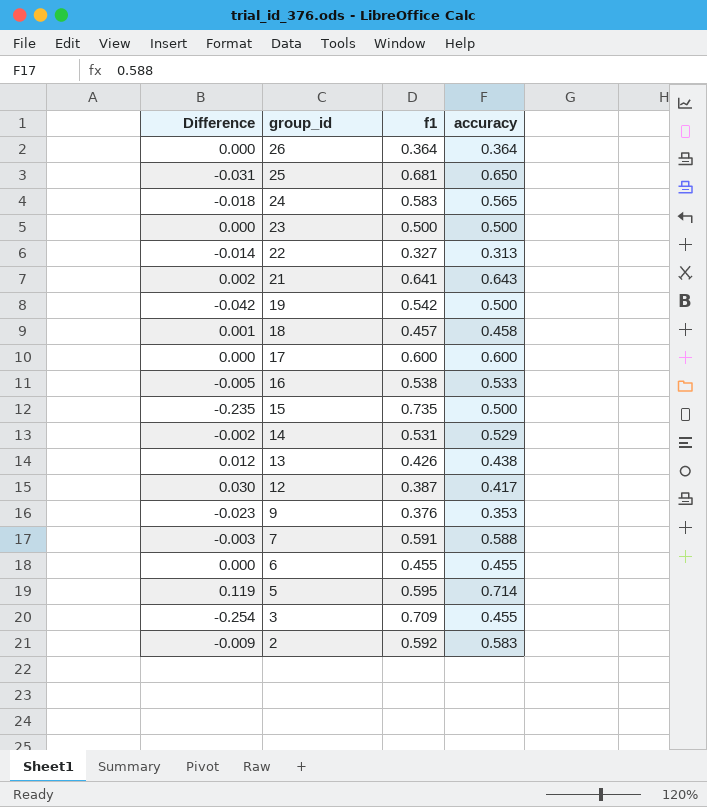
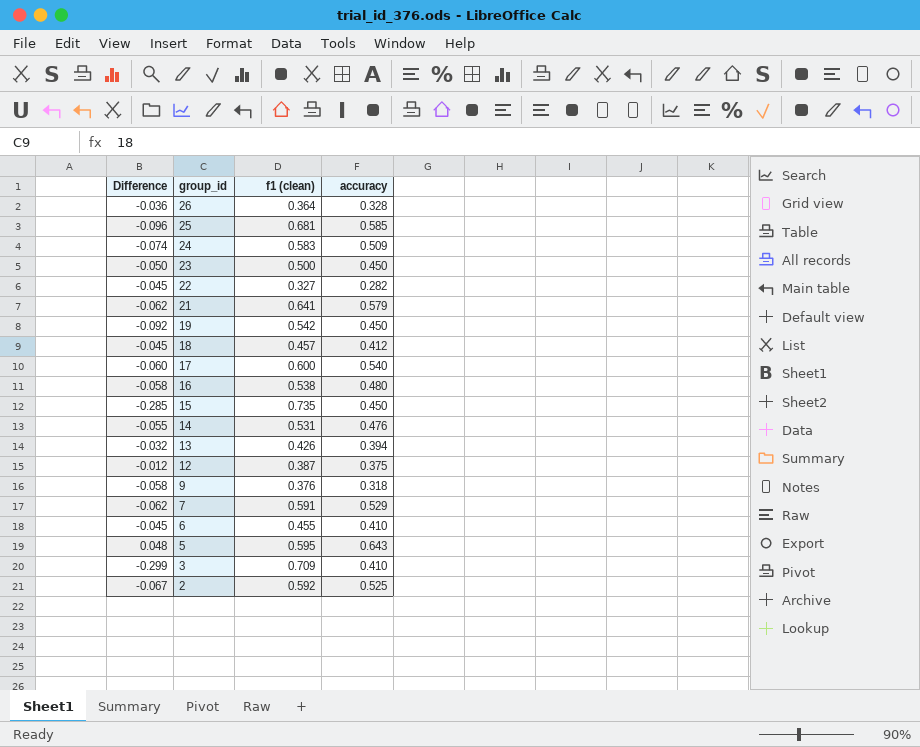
column name: f1 -> f1 (clean)
26 | Difference: 0.000 -> -0.036
26 | accuracy: 0.364 -> 0.328
25 | Difference: -0.031 -> -0.096
25 | accuracy: 0.650 -> 0.585
24 | Difference: -0.018 -> -0.074
24 | accuracy: 0.565 -> 0.509
23 | Difference: 0.000 -> -0.050
23 | accuracy: 0.500 -> 0.450
22 | Difference: -0.014 -> -0.045
22 | accuracy: 0.313 -> 0.282
21 | Difference: 0.002 -> -0.062
21 | accuracy: 0.643 -> 0.579
19 | Difference: -0.042 -> -0.092
19 | accuracy: 0.500 -> 0.450
18 | Difference: 0.001 -> -0.045
18 | accuracy: 0.458 -> 0.412
17 | Difference: 0.000 -> -0.060
17 | accuracy: 0.600 -> 0.540
16 | Difference: -0.005 -> -0.058
16 | accuracy: 0.533 -> 0.480
15 | Difference: -0.235 -> -0.285
15 | accuracy: 0.500 -> 0.450
14 | Difference: -0.002 -> -0.055
14 | accuracy: 0.529 -> 0.476
13 | Difference: 0.012 -> -0.032
13 | accuracy: 0.438 -> 0.394
12 | Difference: 0.030 -> -0.012
12 | accuracy: 0.417 -> 0.375
9 | Difference: -0.023 -> -0.058
9 | accuracy: 0.353 -> 0.318
7 | Difference: -0.003 -> -0.062
7 | accuracy: 0.588 -> 0.529
6 | Difference: 0.000 -> -0.045
6 | accuracy: 0.455 -> 0.410
5 | Difference: 0.119 -> 0.048
5 | accuracy: 0.714 -> 0.643
3 | Difference: -0.254 -> -0.299
3 | accuracy: 0.455 -> 0.410
2 | Difference: -0.009 -> -0.067
2 | accuracy: 0.583 -> 0.525

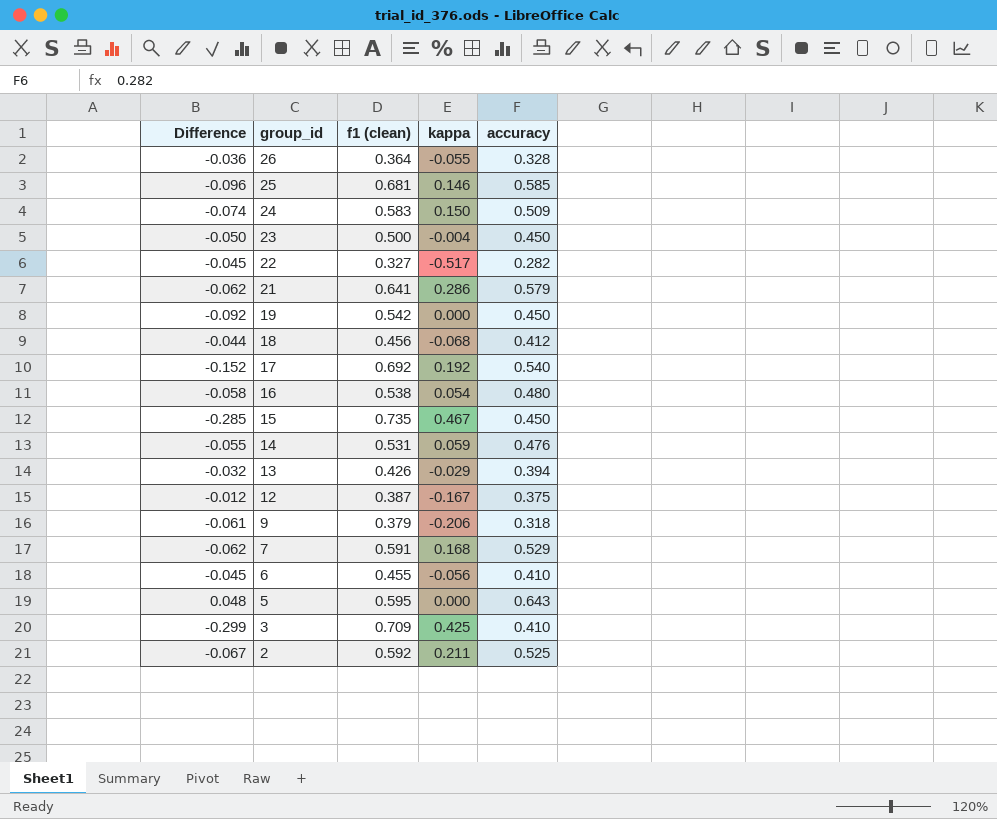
column kappa | position: none -> 4
18 | Difference: -0.045 -> -0.044
18 | f1 (clean): 0.457 -> 0.456
17 | Difference: -0.060 -> -0.152
17 | f1 (clean): 0.600 -> 0.692
9 | Difference: -0.058 -> -0.061
9 | f1 (clean): 0.376 -> 0.379

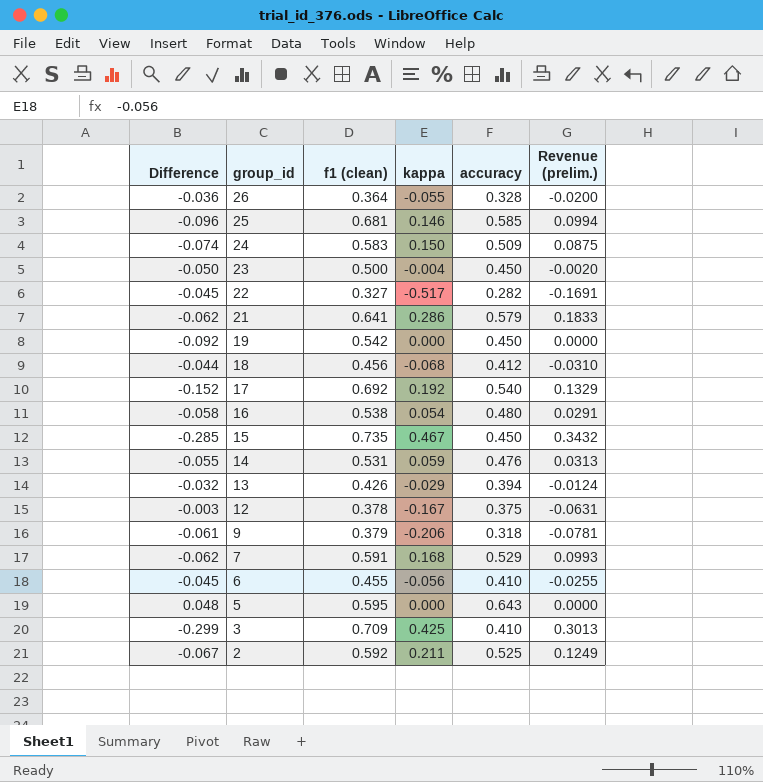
column Revenue (prelim.) | formula: none -> [f1 (clean)] * [kappa]
12 | Difference: -0.012 -> -0.003
12 | f1 (clean): 0.387 -> 0.378

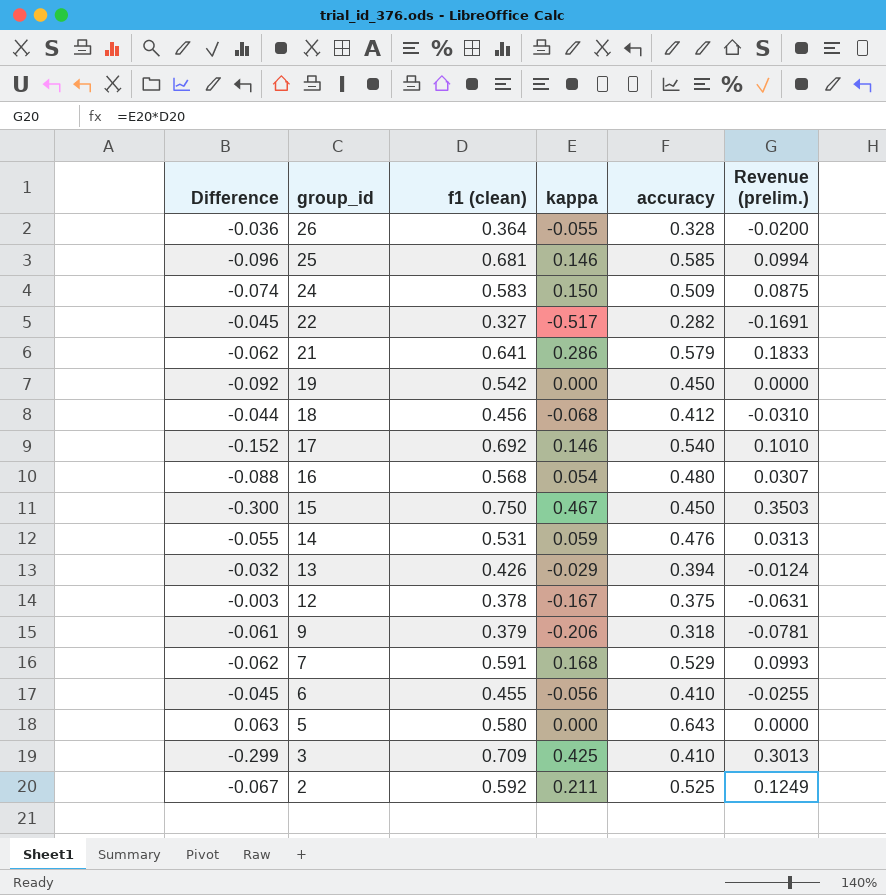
row 23: -0.050 | 0.500 | -0.004 | 0.450 | -0.0020 -> none
17 | kappa: 0.192 -> 0.146
17 | Revenue (prelim.): 0.1329 -> 0.1010
16 | Difference: -0.058 -> -0.088
16 | f1 (clean): 0.538 -> 0.568
16 | Revenue (prelim.): 0.0291 -> 0.0307
15 | Difference: -0.285 -> -0.300
15 | f1 (clean): 0.735 -> 0.750
15 | Revenue (prelim.): 0.3432 -> 0.3503
5 | Difference: 0.048 -> 0.063
5 | f1 (clean): 0.595 -> 0.580

